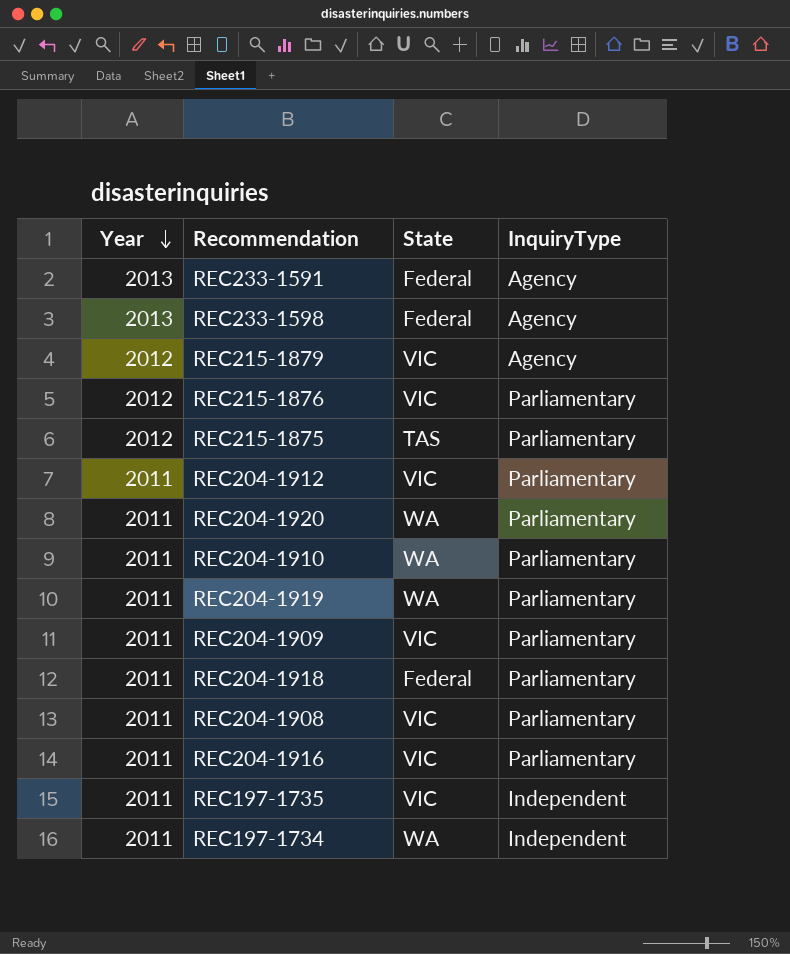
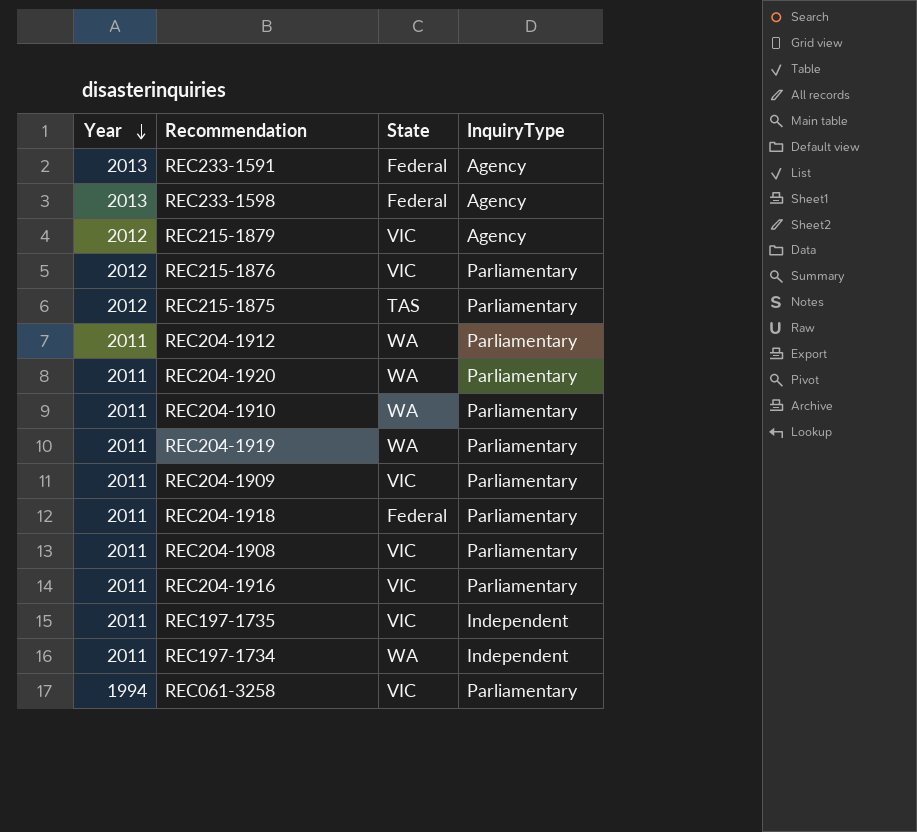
REC204-1912 | State: VIC -> WA
row REC061-3258: none -> 1994 | VIC | Parliamentary

